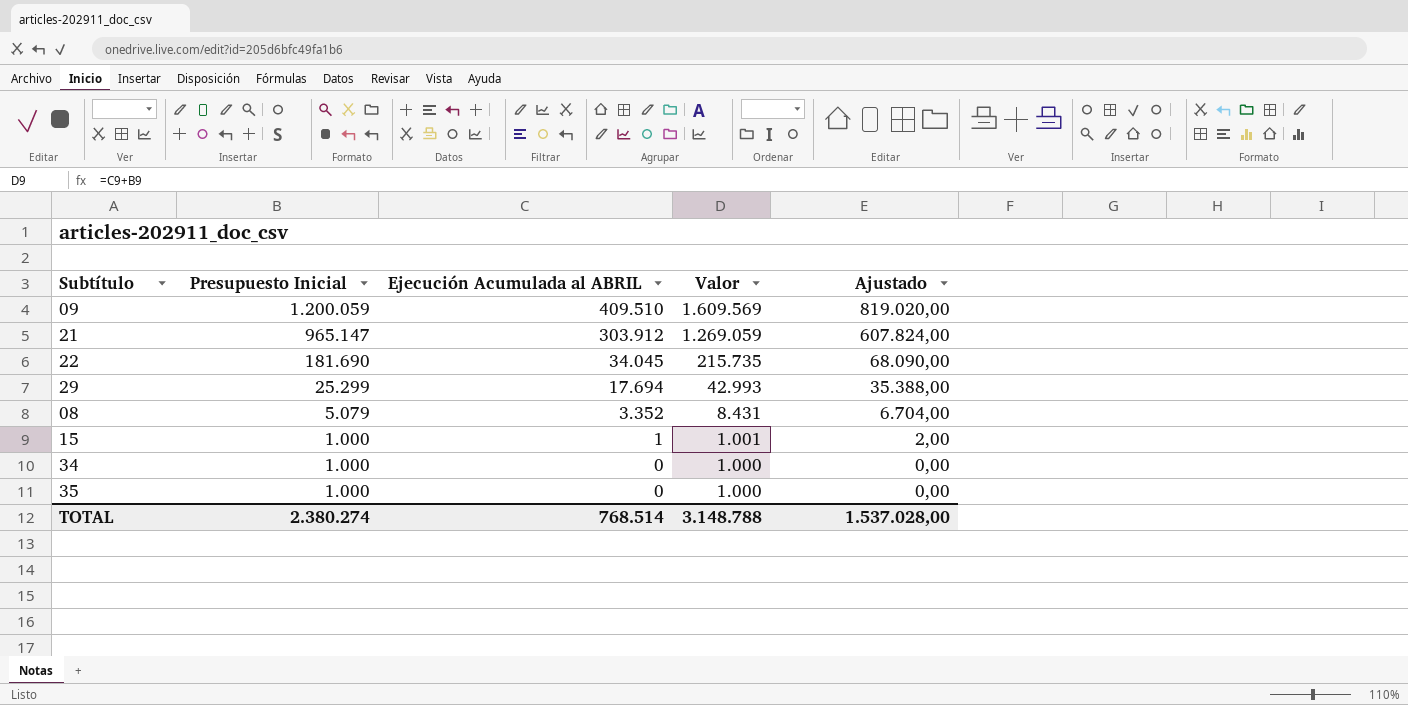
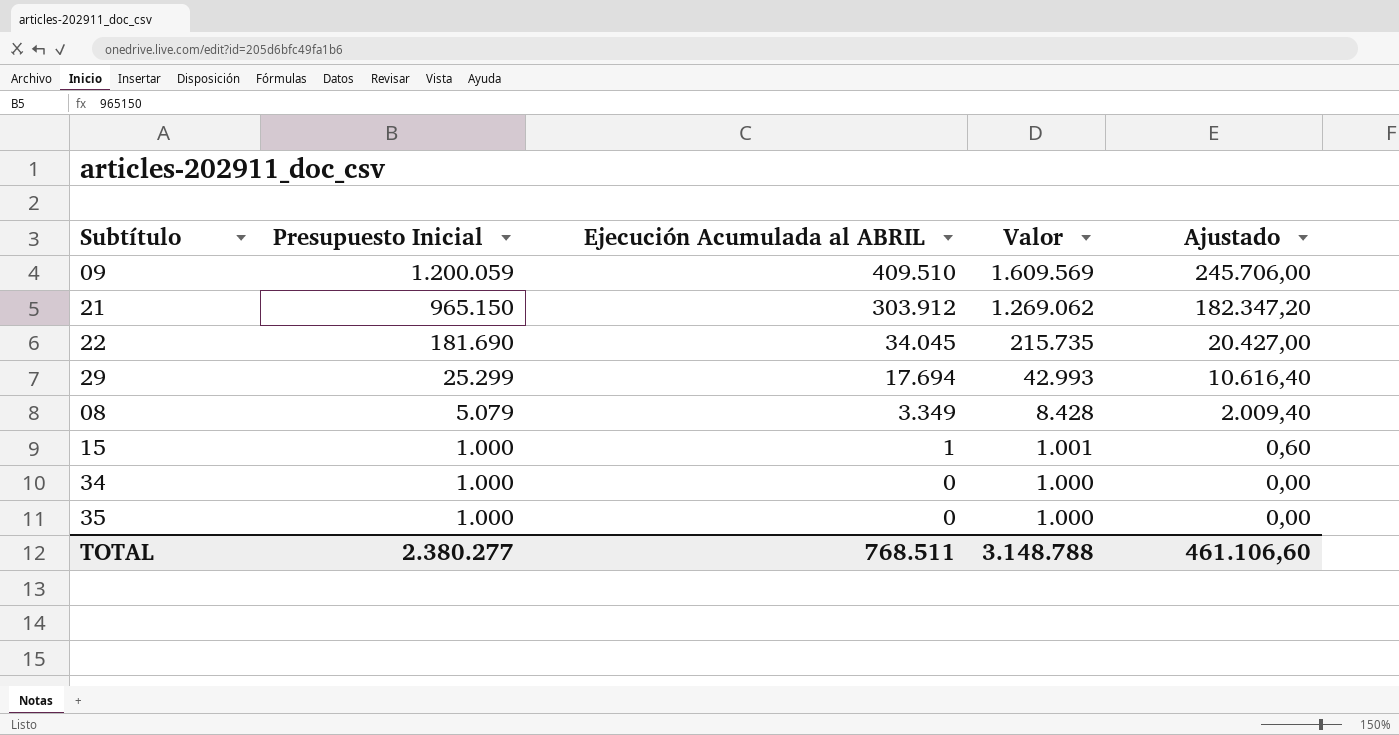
column Ajustado | formula: [Ejecución Acumulada al ABRIL] * 2 -> [Ejecución Acumulada al ABRIL] * 0,6
21 | Presupuesto Inicial: 965.147 -> 965.150
21 | Valor: 1.269.059 -> 1.269.062
08 | Ejecución Acumulada al ABRIL: 3.352 -> 3.349
08 | Valor: 8.431 -> 8.428
TOTAL | Presupuesto Inicial: 2.380.274 -> 2.380.277
TOTAL | Ejecución Acumulada al ABRIL: 768.514 -> 768.511
TOTAL | Ajustado: 1.537.028,00 -> 461.106,60

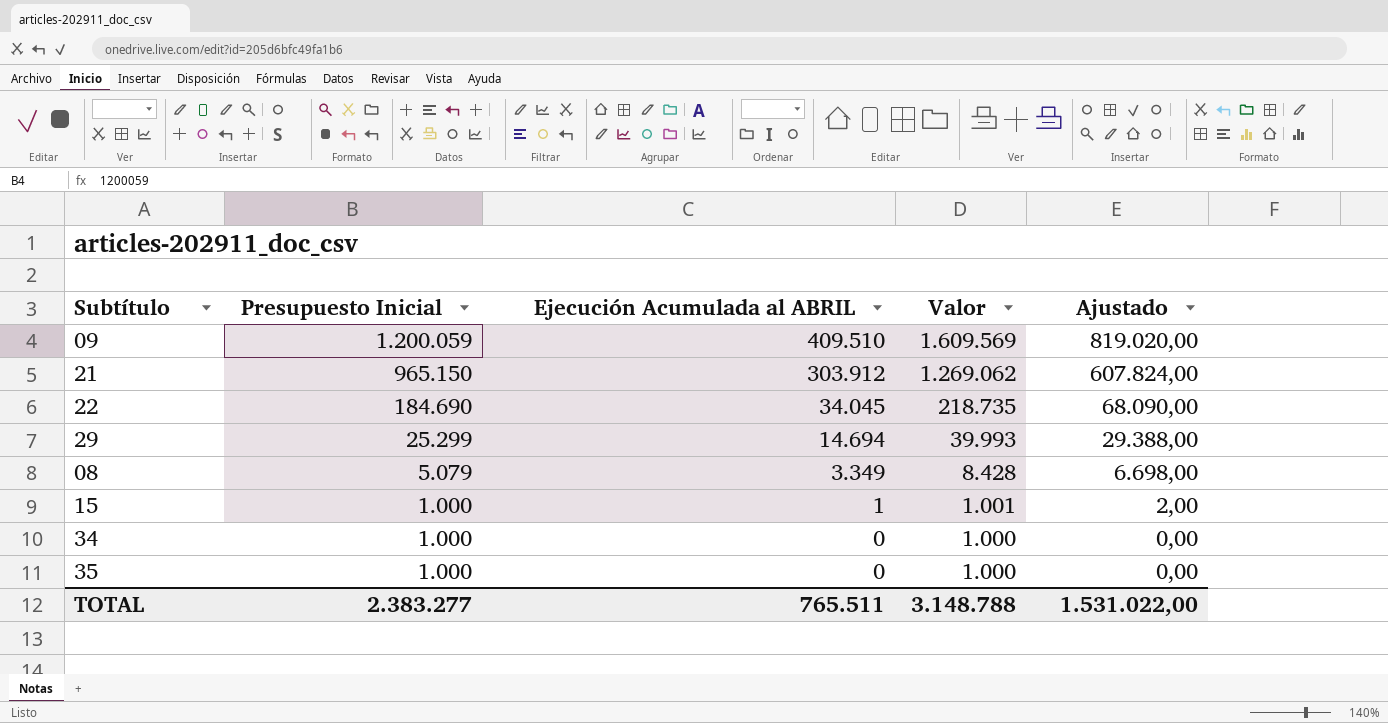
column Ajustado | formula: [Ejecución Acumulada al ABRIL] * 0,6 -> [Ejecución Acumulada al ABRIL] * 2
22 | Presupuesto Inicial: 181.690 -> 184.690
22 | Valor: 215.735 -> 218.735
29 | Ejecución Acumulada al ABRIL: 17.694 -> 14.694
29 | Valor: 42.993 -> 39.993
TOTAL | Presupuesto Inicial: 2.380.277 -> 2.383.277
TOTAL | Ejecución Acumulada al ABRIL: 768.511 -> 765.511
TOTAL | Ajustado: 461.106,60 -> 1.531.022,00

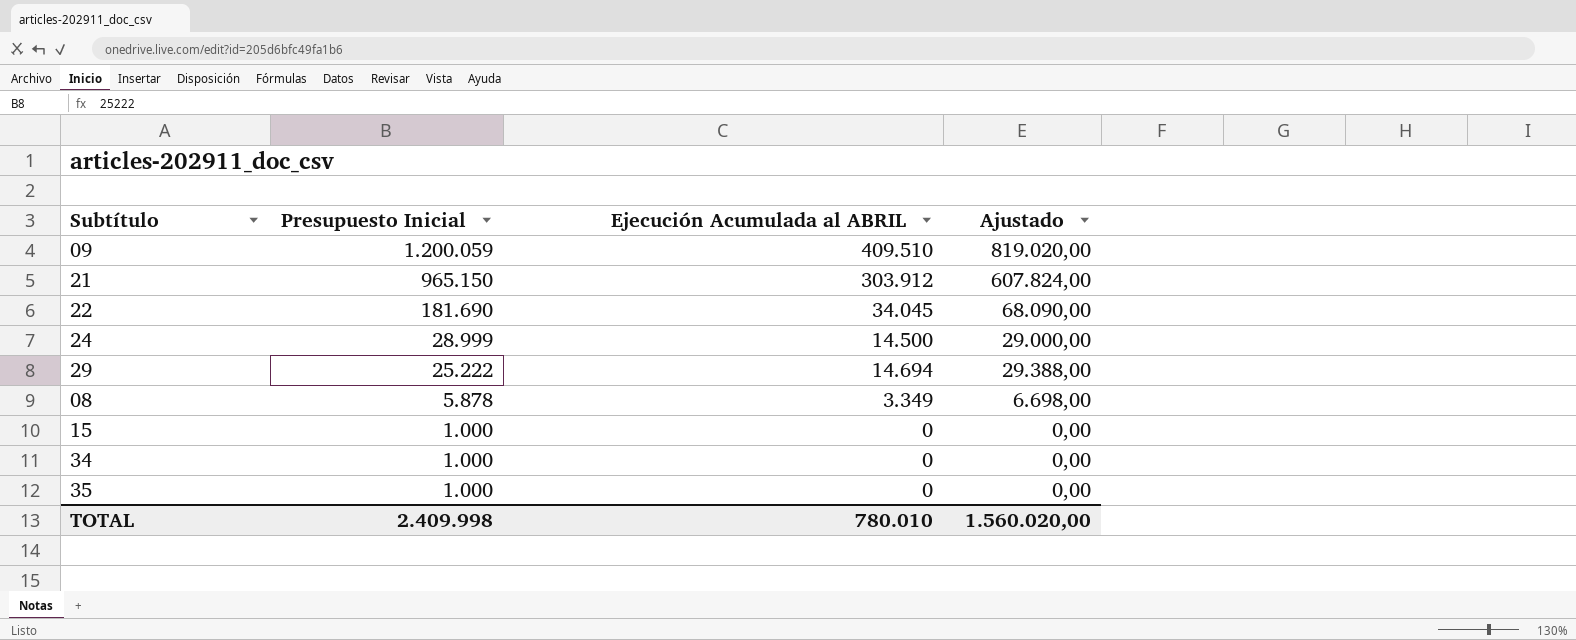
column Valor | formula: [Presupuesto Inicial] + [Ejecución Acumulada al ABRIL] -> none
22 | Presupuesto Inicial: 184.690 -> 181.690
row 24: none -> 28.999 | 14.500 | 29.000,00
29 | Presupuesto Inicial: 25.299 -> 25.222
08 | Presupuesto Inicial: 5.079 -> 5.878
15 | Ejecución Acumulada al ABRIL: 1 -> 0
15 | Ajustado: 2,00 -> 0,00
TOTAL | Presupuesto Inicial: 2.383.277 -> 2.409.998
TOTAL | Ejecución Acumulada al ABRIL: 765.511 -> 780.010
TOTAL | Ajustado: 1.531.022,00 -> 1.560.020,00

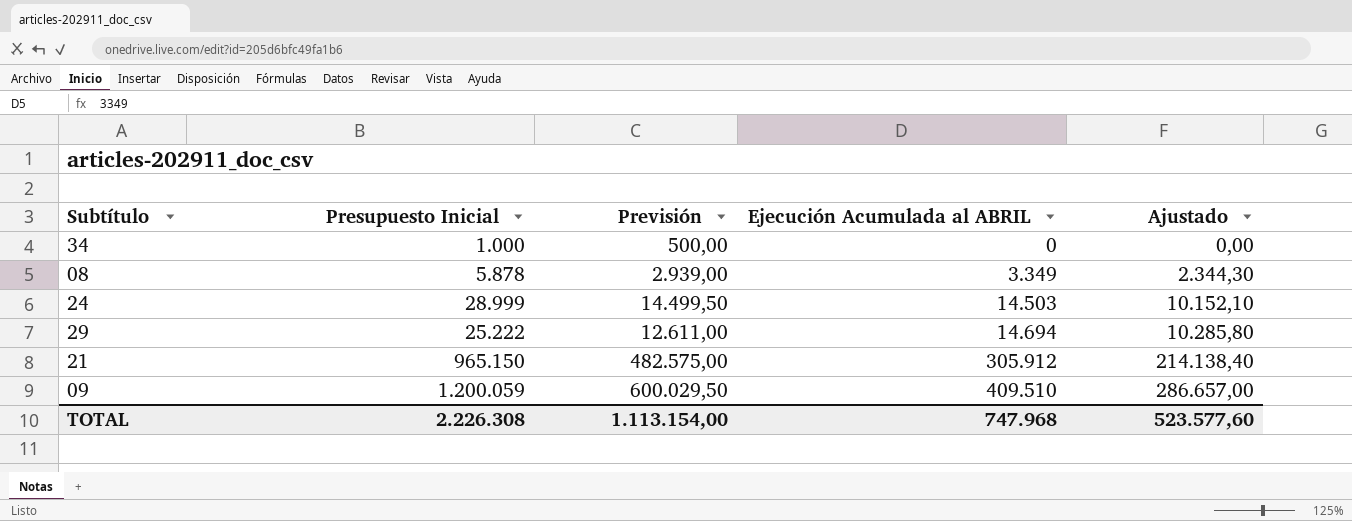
row order: Presupuesto Inicial descending -> Ejecución Acumulada al ABRIL ascending
column Previsión | formula: none -> [Presupuesto Inicial] * 0,5
column Ajustado | formula: [Ejecución Acumulada al ABRIL] * 2 -> [Ejecución Acumulada al ABRIL] * 0,7
row 22: 181.690 | 34.045 | 68.090,00 -> none
row 15: 1.000 | 0 | 0,00 -> none
row 35: 1.000 | 0 | 0,00 -> none
24 | Ejecución Acumulada al ABRIL: 14.500 -> 14.503
21 | Ejecución Acumulada al ABRIL: 303.912 -> 305.912
TOTAL | Presupuesto Inicial: 2.409.998 -> 2.226.308
TOTAL | Ejecución Acumulada al ABRIL: 780.010 -> 747.968
TOTAL | Ajustado: 1.560.020,00 -> 523.577,60

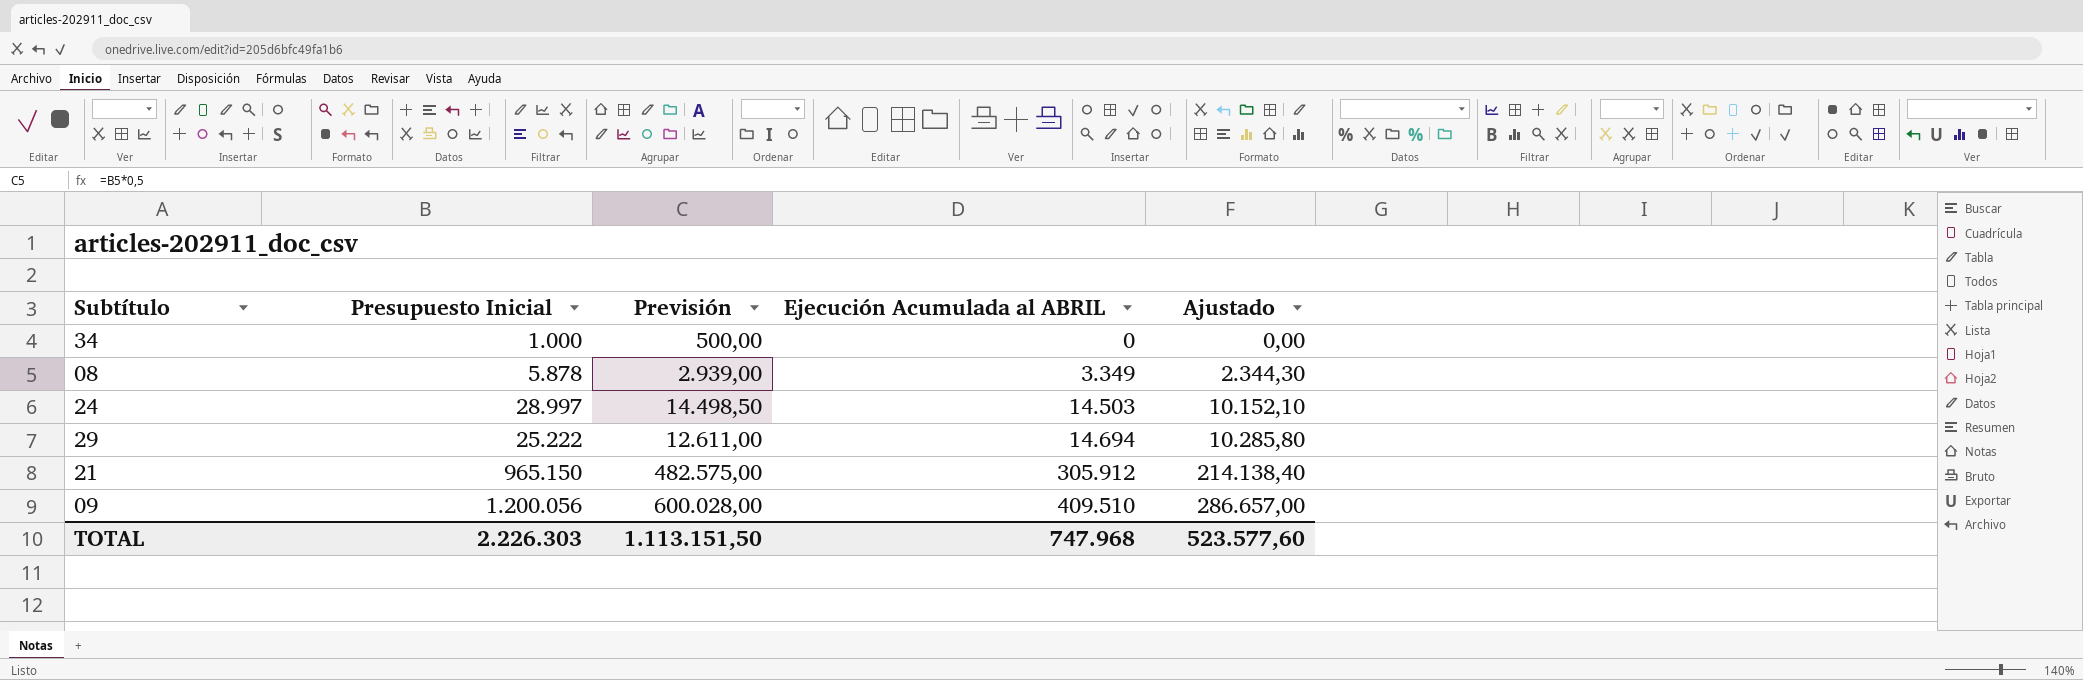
24 | Presupuesto Inicial: 28.999 -> 28.997
24 | Previsión: 14.499,50 -> 14.498,50
09 | Presupuesto Inicial: 1.200.059 -> 1.200.056
09 | Previsión: 600.029,50 -> 600.028,00
TOTAL | Presupuesto Inicial: 2.226.308 -> 2.226.303
TOTAL | Previsión: 1.113.154,00 -> 1.113.151,50

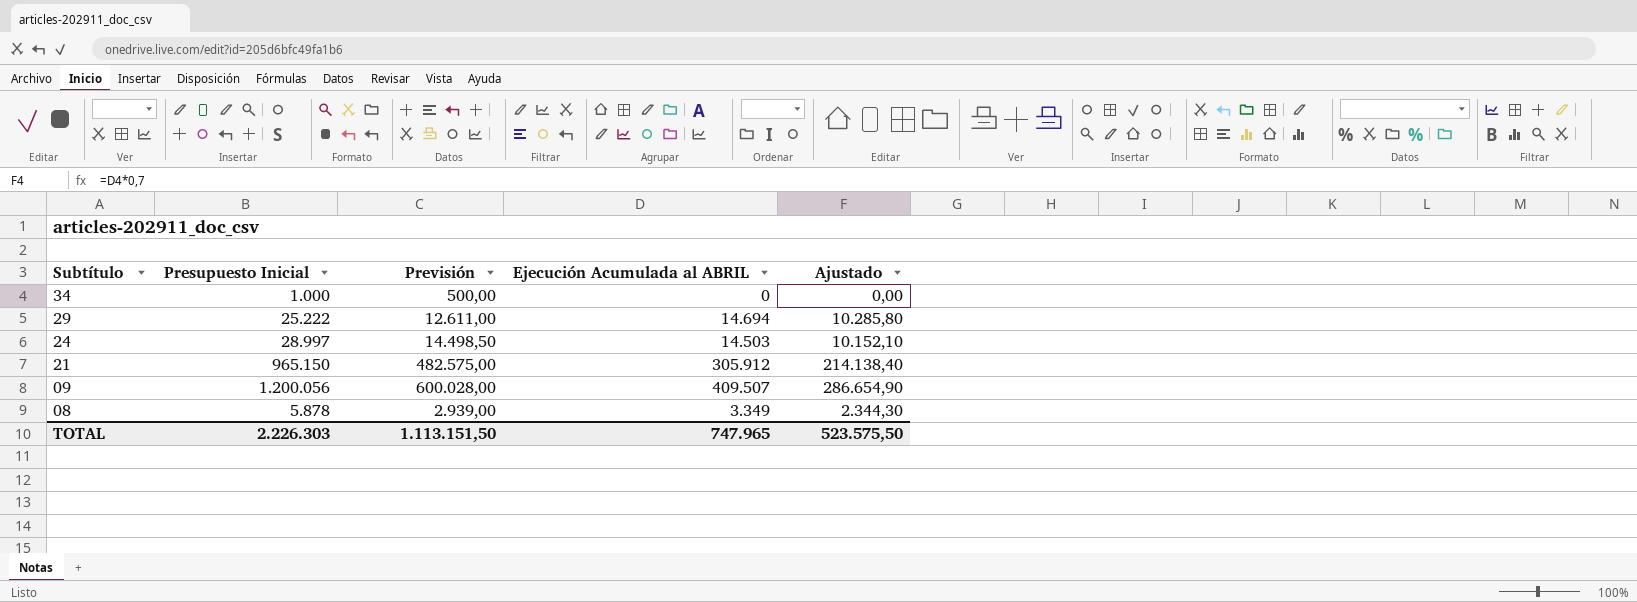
row order: Ejecución Acumulada al ABRIL ascending -> Subtítulo descending
09 | Ejecución Acumulada al ABRIL: 409.510 -> 409.507
09 | Ajustado: 286.657,00 -> 286.654,90
TOTAL | Ejecución Acumulada al ABRIL: 747.968 -> 747.965
TOTAL | Ajustado: 523.577,60 -> 523.575,50

